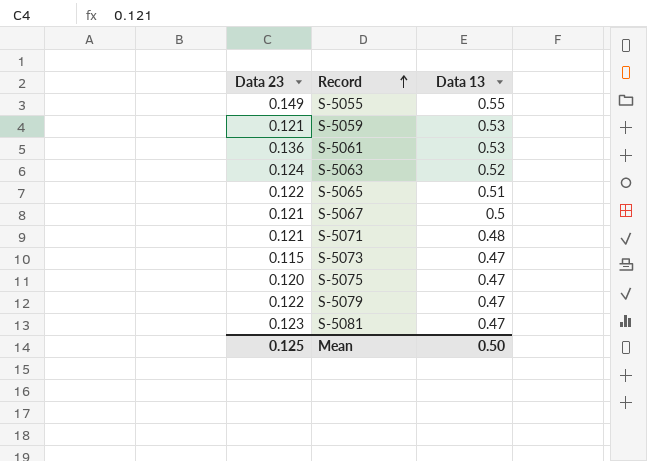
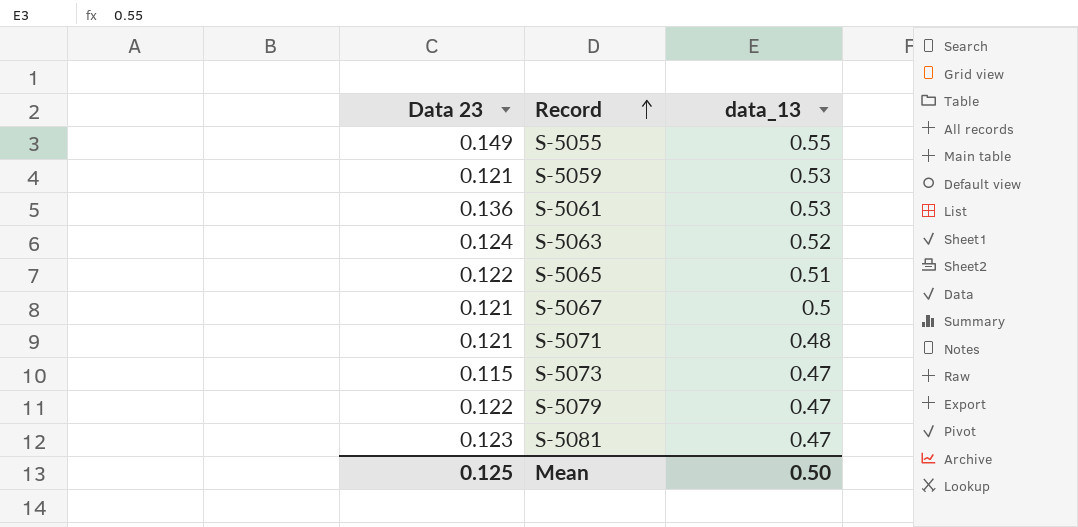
column name: Data 13 -> data_13
row S-5075: 0.120 | 0.47 -> none

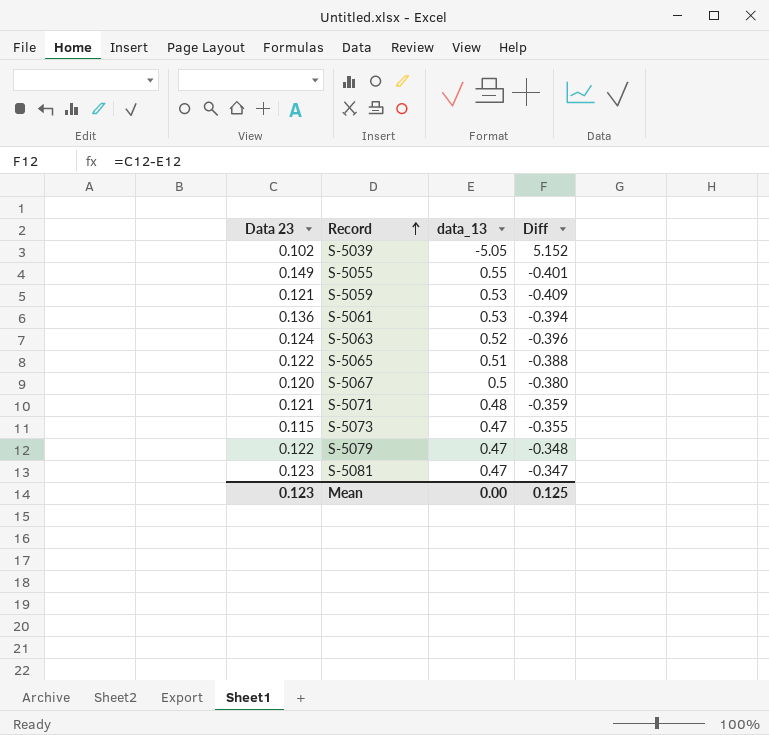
column Diff | formula: none -> [Data 23] - [data_13]
row S-5039: none -> 0.102 | -5.05 | 5.152
S-5067 | Data 23: 0.121 -> 0.120
Mean | Data 23: 0.125 -> 0.123
Mean | data_13: 0.50 -> 0.00

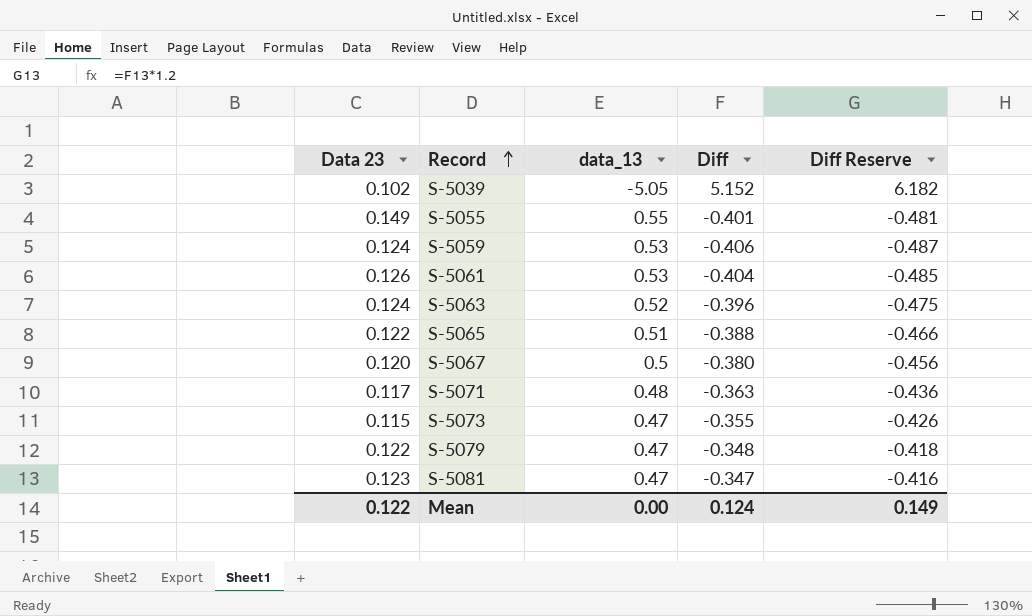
column Diff Reserve | formula: none -> [Diff] * 1.2
S-5059 | Data 23: 0.121 -> 0.124
S-5059 | Diff: -0.409 -> -0.406
S-5061 | Data 23: 0.136 -> 0.126
S-5061 | Diff: -0.394 -> -0.404
S-5071 | Data 23: 0.121 -> 0.117
S-5071 | Diff: -0.359 -> -0.363
Mean | Data 23: 0.123 -> 0.122
Mean | Diff: 0.125 -> 0.124

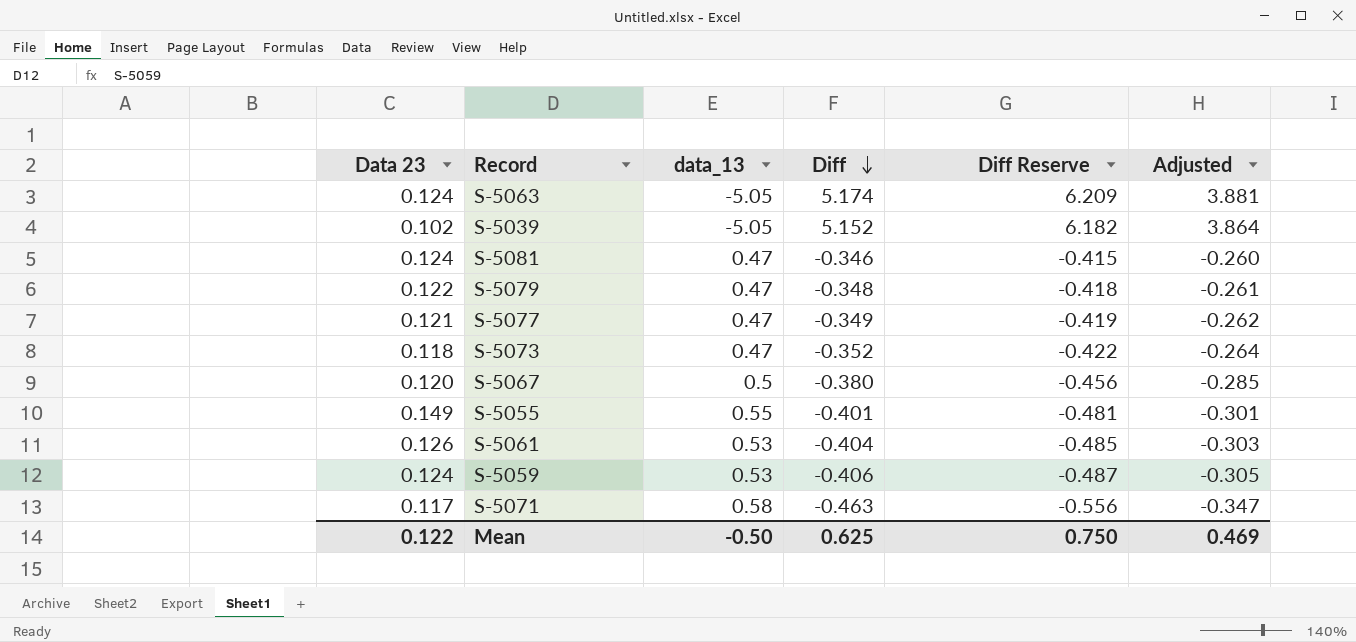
row order: Record ascending -> Diff descending
column Adjusted | formula: none -> [Diff] * 0.75
row S-5065: 0.122 | 0.51 | -0.388 | -0.466 -> none
S-5063 | data_13: 0.52 -> -5.05
S-5063 | Diff: -0.396 -> 5.174
S-5063 | Diff Reserve: -0.475 -> 6.209
S-5081 | Data 23: 0.123 -> 0.124
S-5081 | Diff: -0.347 -> -0.346
S-5081 | Diff Reserve: -0.416 -> -0.415
row S-5077: none -> 0.121 | 0.47 | -0.349 | -0.419 | -0.262
S-5073 | Data 23: 0.115 -> 0.118
S-5073 | Diff: -0.355 -> -0.352
S-5073 | Diff Reserve: -0.426 -> -0.422
S-5071 | data_13: 0.48 -> 0.58
S-5071 | Diff: -0.363 -> -0.463
S-5071 | Diff Reserve: -0.436 -> -0.556
Mean | data_13: 0.00 -> -0.50
Mean | Diff: 0.124 -> 0.625
Mean | Diff Reserve: 0.149 -> 0.750

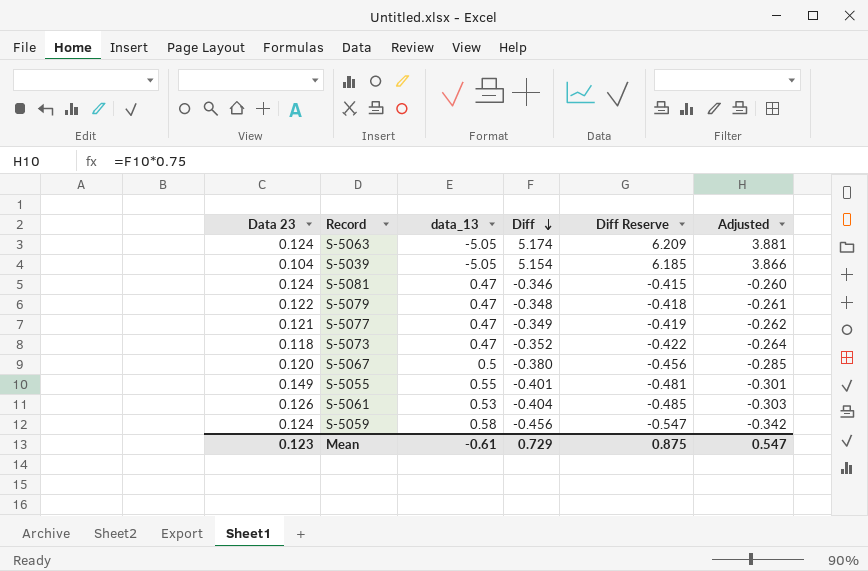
row S-5071: 0.117 | 0.58 | -0.463 | -0.556 | -0.347 -> none
S-5039 | Data 23: 0.102 -> 0.104
S-5039 | Diff: 5.152 -> 5.154
S-5039 | Diff Reserve: 6.182 -> 6.185
S-5039 | Adjusted: 3.864 -> 3.866
S-5059 | data_13: 0.53 -> 0.58
S-5059 | Diff: -0.406 -> -0.456
S-5059 | Diff Reserve: -0.487 -> -0.547
S-5059 | Adjusted: -0.305 -> -0.342
Mean | Data 23: 0.122 -> 0.123
Mean | data_13: -0.50 -> -0.61
Mean | Diff: 0.625 -> 0.729
Mean | Diff Reserve: 0.750 -> 0.875
Mean | Adjusted: 0.469 -> 0.547

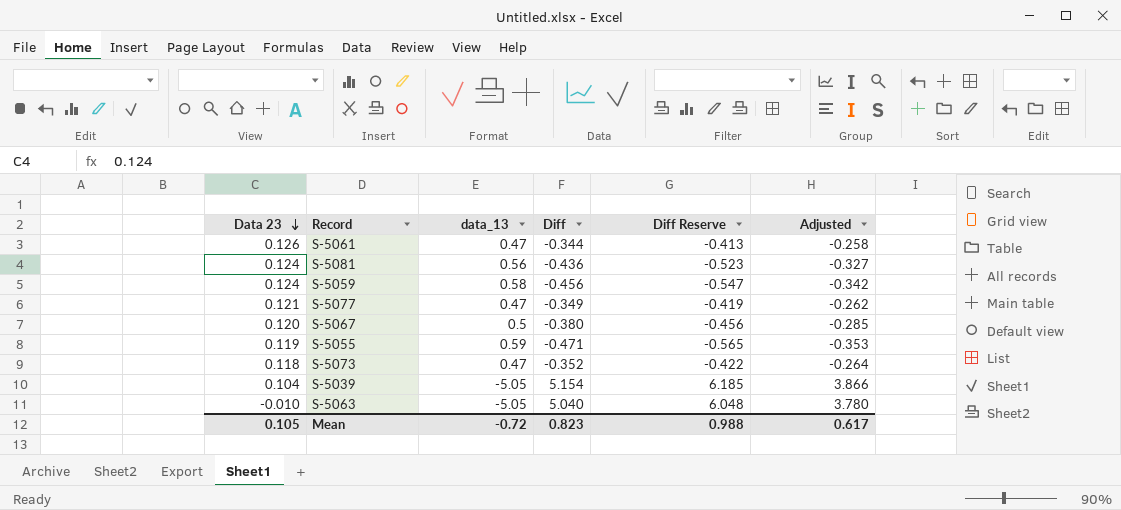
row order: Diff descending -> Data 23 descending
row S-5079: 0.122 | 0.47 | -0.348 | -0.418 | -0.261 -> none
S-5061 | data_13: 0.53 -> 0.47
S-5061 | Diff: -0.404 -> -0.344
S-5061 | Diff Reserve: -0.485 -> -0.413
S-5061 | Adjusted: -0.303 -> -0.258
S-5081 | data_13: 0.47 -> 0.56
S-5081 | Diff: -0.346 -> -0.436
S-5081 | Diff Reserve: -0.415 -> -0.523
S-5081 | Adjusted: -0.260 -> -0.327
S-5055 | Data 23: 0.149 -> 0.119
S-5055 | data_13: 0.55 -> 0.59
S-5055 | Diff: -0.401 -> -0.471
S-5055 | Diff Reserve: -0.481 -> -0.565
S-5055 | Adjusted: -0.301 -> -0.353
S-5063 | Data 23: 0.124 -> -0.010
S-5063 | Diff: 5.174 -> 5.040
S-5063 | Diff Reserve: 6.209 -> 6.048
S-5063 | Adjusted: 3.881 -> 3.780
Mean | Data 23: 0.123 -> 0.105
Mean | data_13: -0.61 -> -0.72
Mean | Diff: 0.729 -> 0.823
Mean | Diff Reserve: 0.875 -> 0.988
Mean | Adjusted: 0.547 -> 0.617

